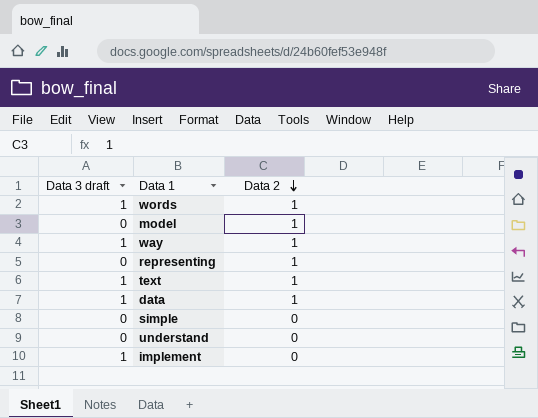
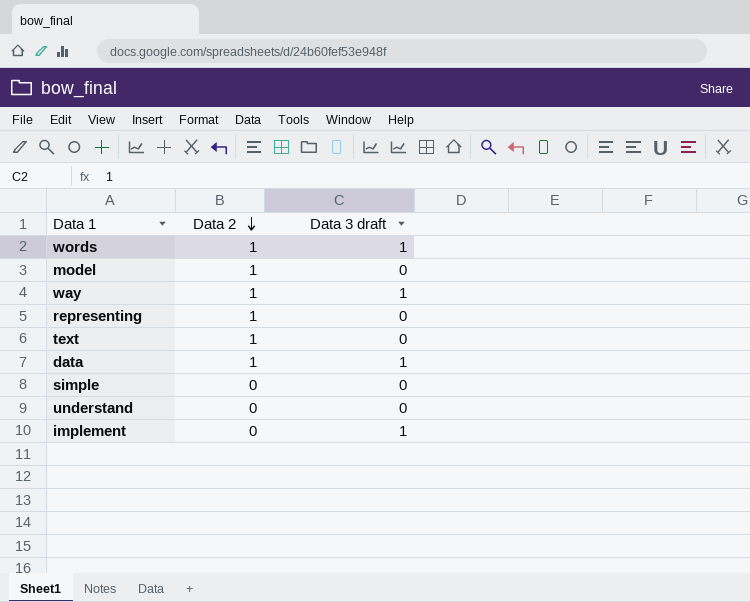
column Data 3 draft | position: 1 -> 3
text | Data 3 draft: 1 -> 0

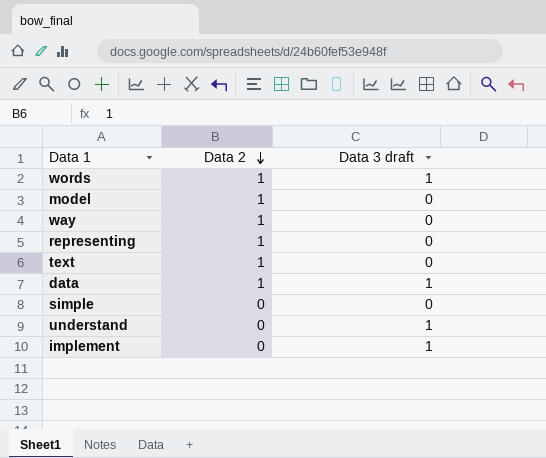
way | Data 3 draft: 1 -> 0
understand | Data 3 draft: 0 -> 1

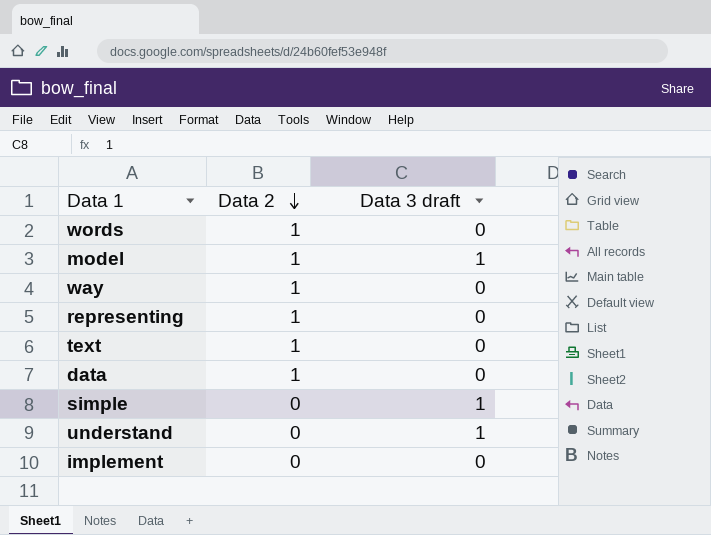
words | Data 3 draft: 1 -> 0
model | Data 3 draft: 0 -> 1
data | Data 3 draft: 1 -> 0
simple | Data 3 draft: 0 -> 1
implement | Data 3 draft: 1 -> 0

